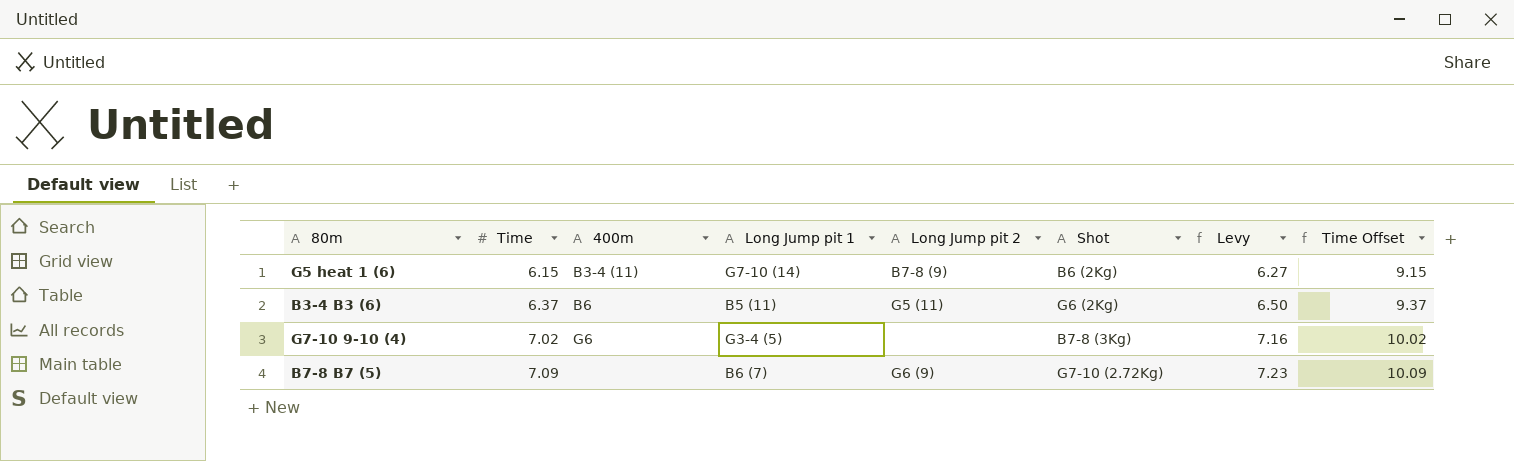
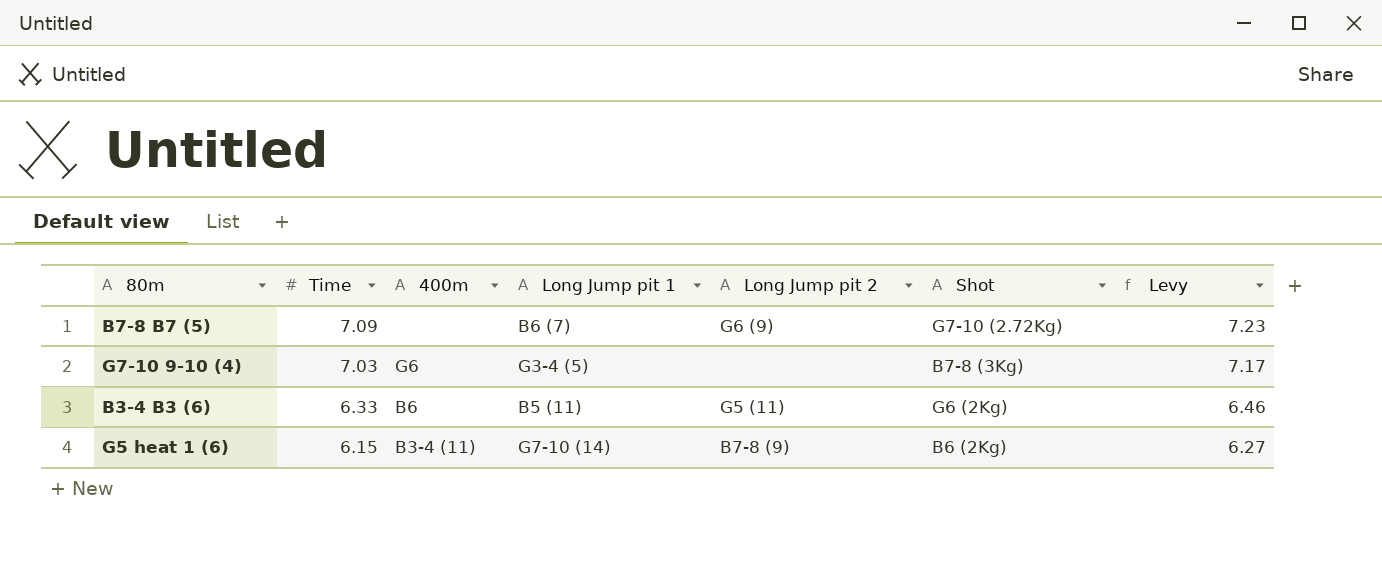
row order: Time ascending -> Time descending
column Time Offset | formula: [Time] + 3 -> none
G7-10 9-10 (4) | Time: 7.02 -> 7.03
G7-10 9-10 (4) | Levy: 7.16 -> 7.17
B3-4 B3 (6) | Time: 6.37 -> 6.33
B3-4 B3 (6) | Levy: 6.50 -> 6.46

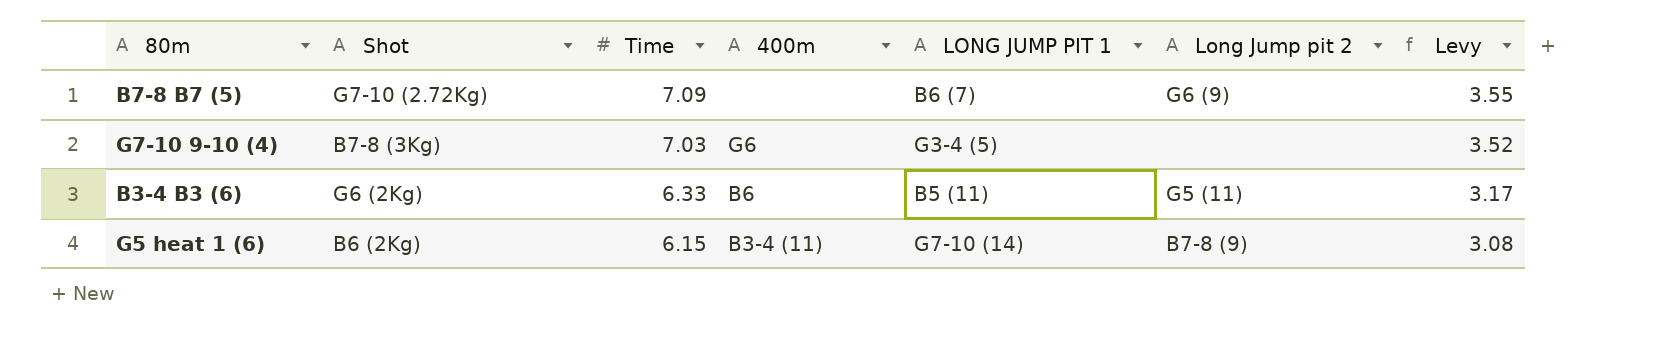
column Shot | position: 6 -> 2
column name: Long Jump pit 1 -> LONG JUMP PIT 1
column Levy | formula: [Time] * 1.02 -> [Time] * 0.5

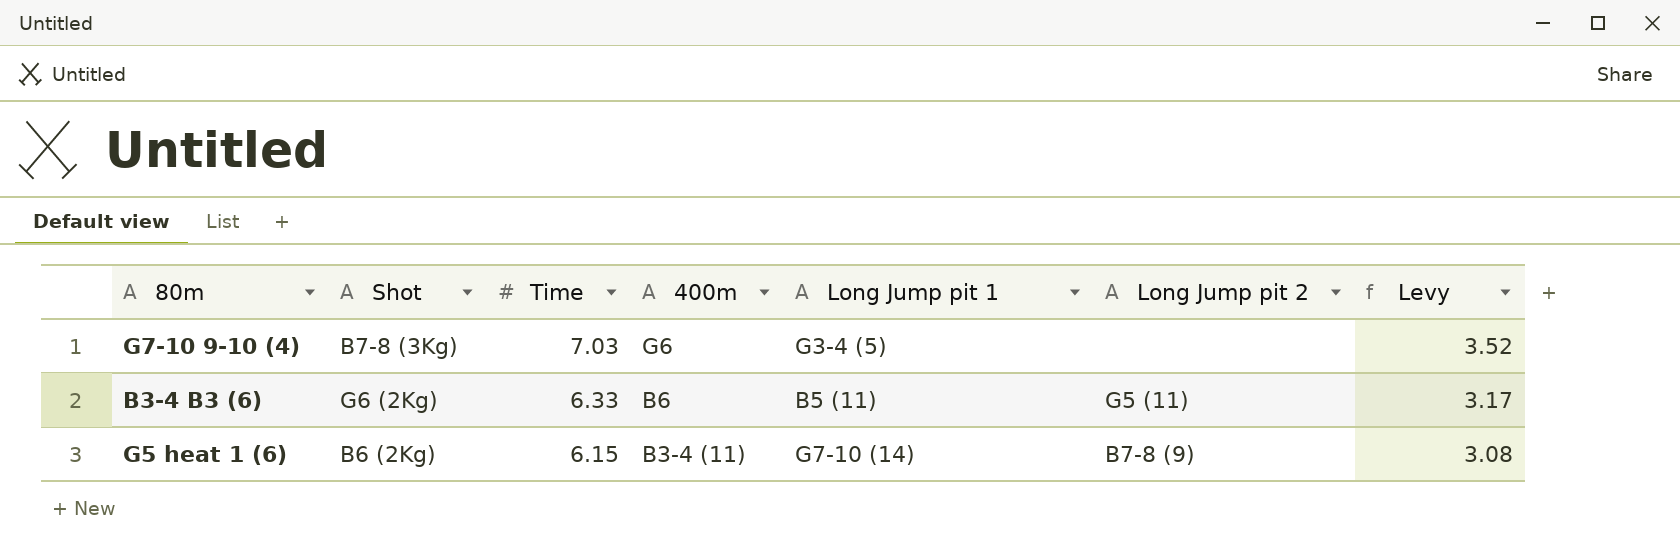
column name: LONG JUMP PIT 1 -> Long Jump pit 1
row B7-8 B7 (5): G7-10 (2.72Kg) | 7.09 | none | B6 (7) | G6 (9) | 3.55 -> none

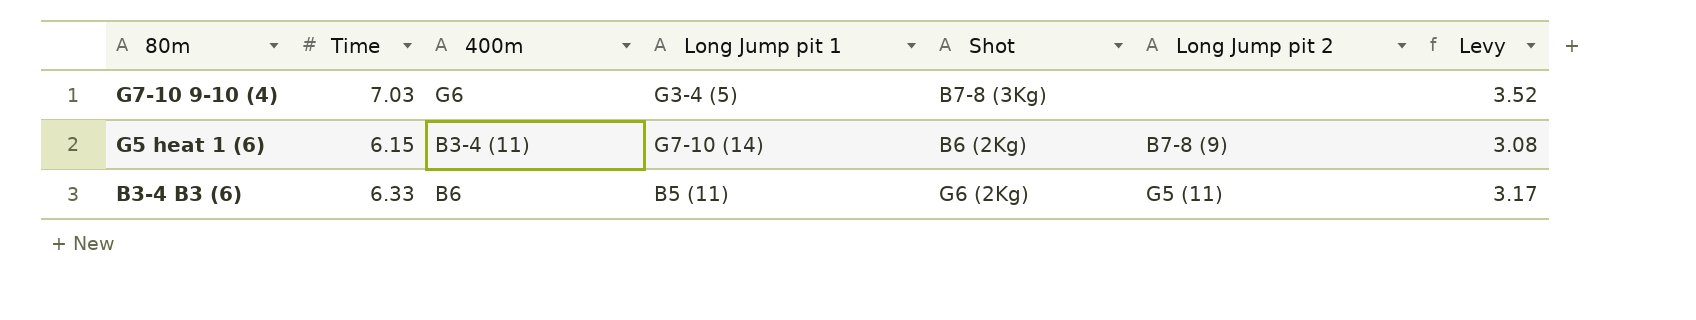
row order: Time descending -> 80m descending
column Shot | position: 2 -> 5

